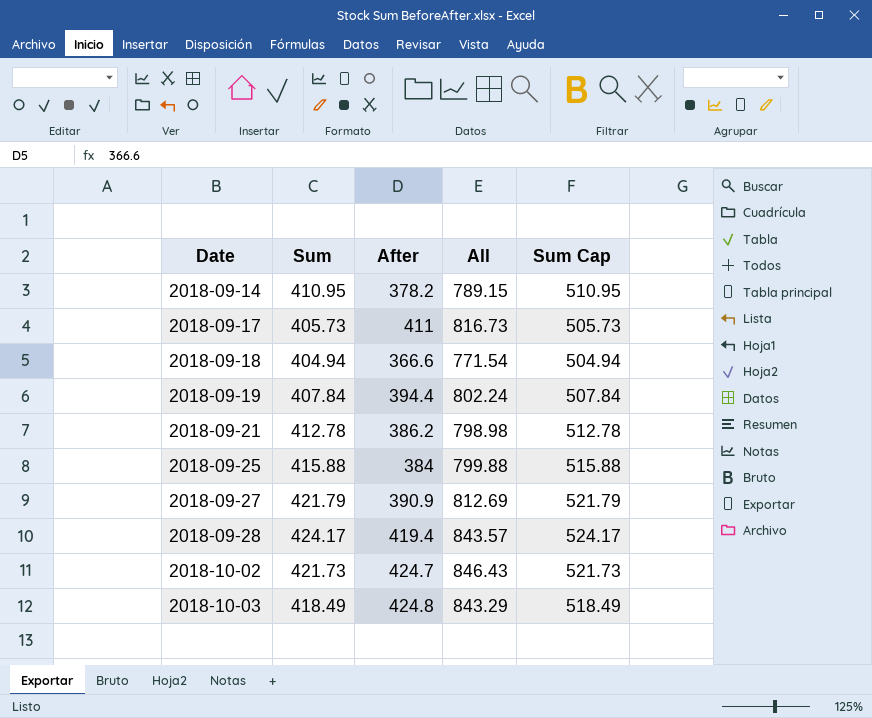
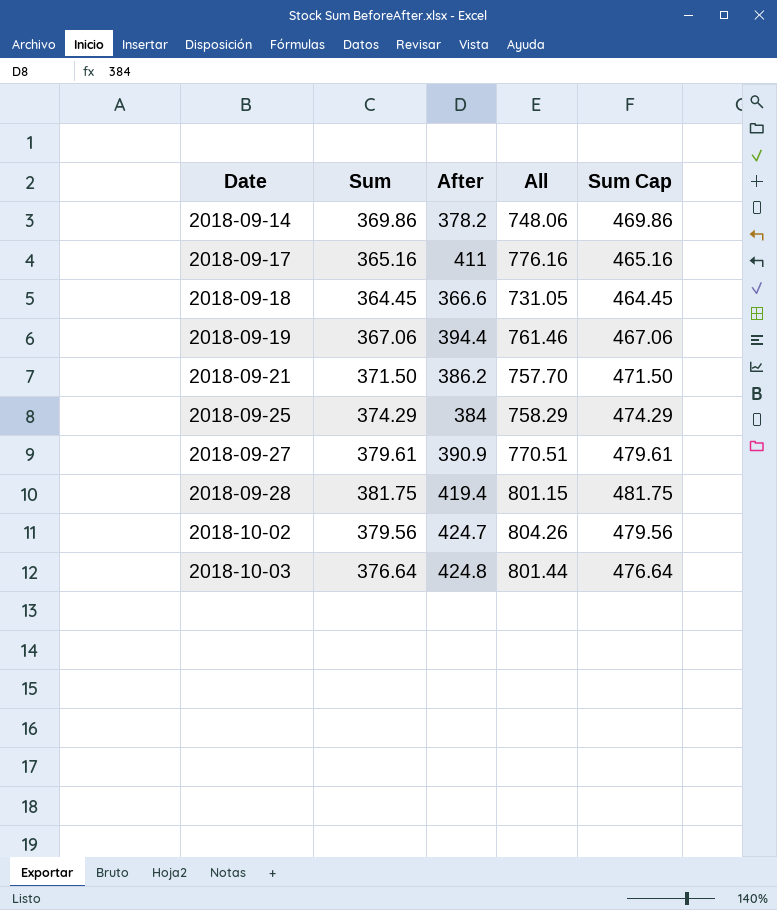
2018-09-14 | Sum: 410.95 -> 369.86
2018-09-14 | All: 789.15 -> 748.06
2018-09-14 | Sum Cap: 510.95 -> 469.86
2018-09-17 | Sum: 405.73 -> 365.16
2018-09-17 | All: 816.73 -> 776.16
2018-09-17 | Sum Cap: 505.73 -> 465.16
2018-09-18 | Sum: 404.94 -> 364.45
2018-09-18 | All: 771.54 -> 731.05
2018-09-18 | Sum Cap: 504.94 -> 464.45
2018-09-19 | Sum: 407.84 -> 367.06
2018-09-19 | All: 802.24 -> 761.46
2018-09-19 | Sum Cap: 507.84 -> 467.06
2018-09-21 | Sum: 412.78 -> 371.50
2018-09-21 | All: 798.98 -> 757.70
2018-09-21 | Sum Cap: 512.78 -> 471.50
2018-09-25 | Sum: 415.88 -> 374.29
2018-09-25 | All: 799.88 -> 758.29
2018-09-25 | Sum Cap: 515.88 -> 474.29
2018-09-27 | Sum: 421.79 -> 379.61
2018-09-27 | All: 812.69 -> 770.51
2018-09-27 | Sum Cap: 521.79 -> 479.61
2018-09-28 | Sum: 424.17 -> 381.75
2018-09-28 | All: 843.57 -> 801.15
2018-09-28 | Sum Cap: 524.17 -> 481.75
2018-10-02 | Sum: 421.73 -> 379.56
2018-10-02 | All: 846.43 -> 804.26
2018-10-02 | Sum Cap: 521.73 -> 479.56
2018-10-03 | Sum: 418.49 -> 376.64
2018-10-03 | All: 843.29 -> 801.44
2018-10-03 | Sum Cap: 518.49 -> 476.64

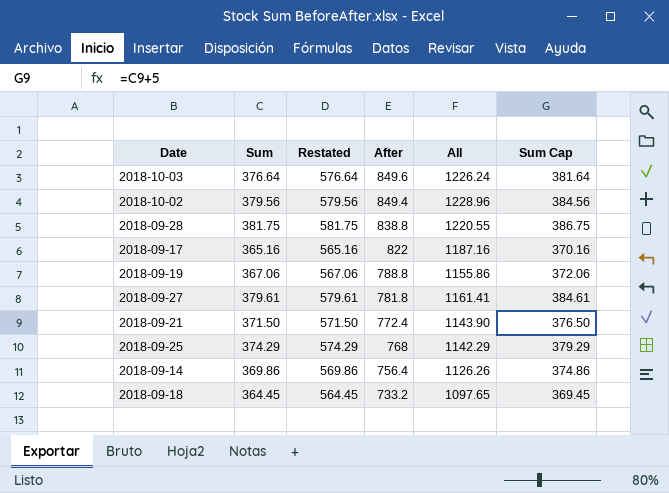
row order: Date ascending -> After descending
column Restated | formula: none -> [Sum] + 200
column Sum Cap | formula: [Sum] + 100 -> [Sum] + 5
2018-10-03 | After: 424.8 -> 849.6
2018-10-03 | All: 801.44 -> 1226.24
2018-10-02 | After: 424.7 -> 849.4
2018-10-02 | All: 804.26 -> 1228.96
2018-09-28 | After: 419.4 -> 838.8
2018-09-28 | All: 801.15 -> 1220.55
2018-09-17 | After: 411 -> 822
2018-09-17 | All: 776.16 -> 1187.16
2018-09-19 | After: 394.4 -> 788.8
2018-09-19 | All: 761.46 -> 1155.86
2018-09-27 | After: 390.9 -> 781.8
2018-09-27 | All: 770.51 -> 1161.41
2018-09-21 | After: 386.2 -> 772.4
2018-09-21 | All: 757.70 -> 1143.90
2018-09-25 | After: 384 -> 768
2018-09-25 | All: 758.29 -> 1142.29
2018-09-14 | After: 378.2 -> 756.4
2018-09-14 | All: 748.06 -> 1126.26
2018-09-18 | After: 366.6 -> 733.2
2018-09-18 | All: 731.05 -> 1097.65

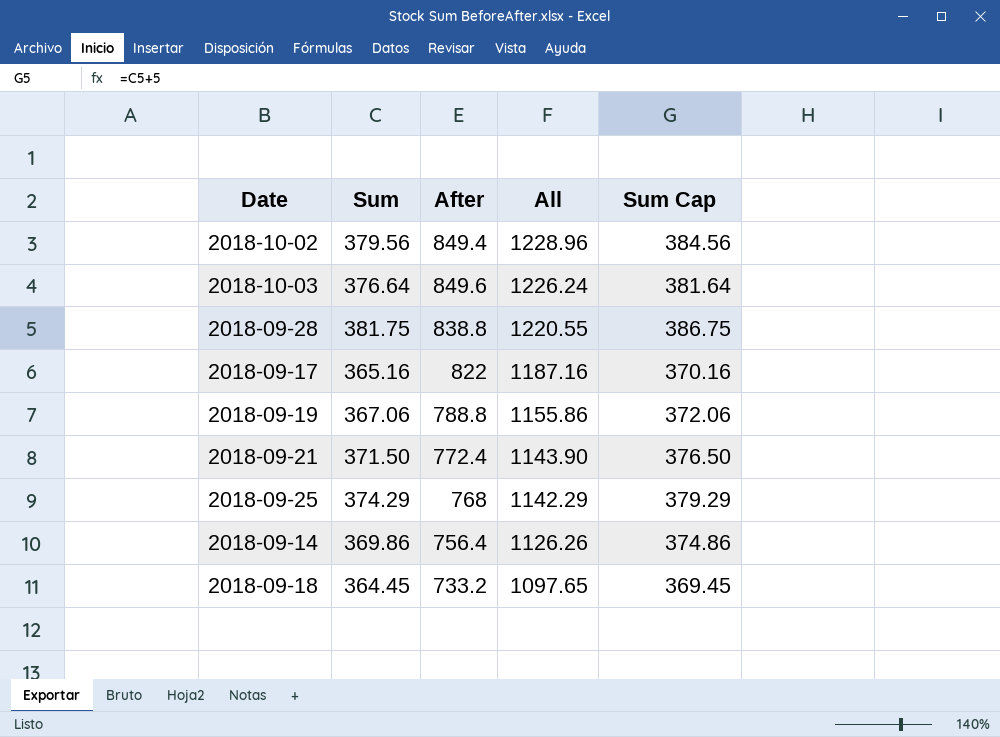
row order: After descending -> All descending
column Restated | formula: [Sum] + 200 -> none
row 2018-09-27: 379.61 | 579.61 | 781.8 | 1161.41 | 384.61 -> none

